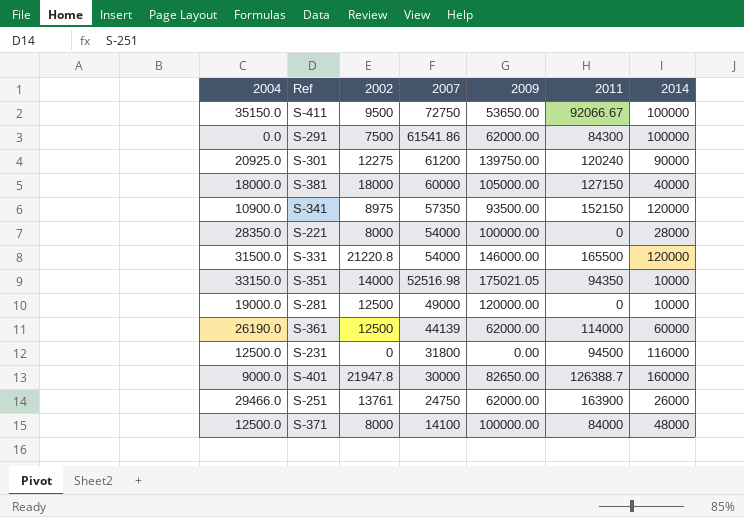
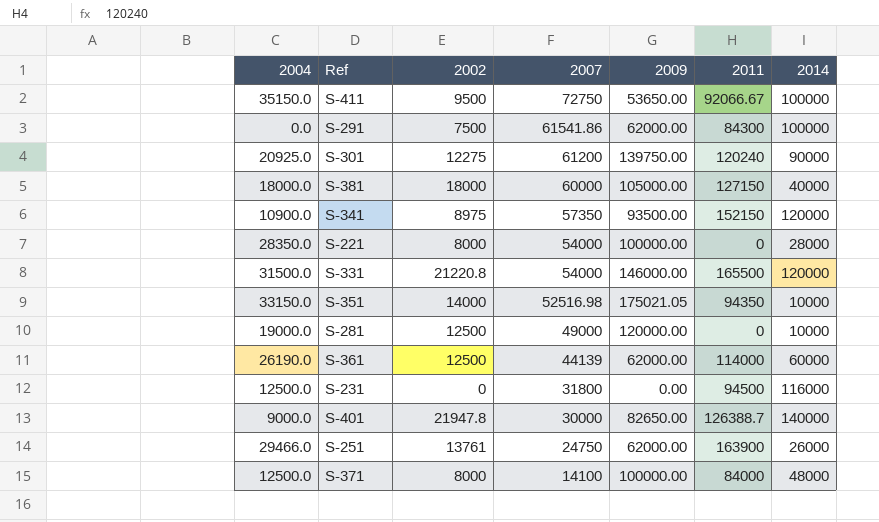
S-401 | 2014: 160000 -> 140000

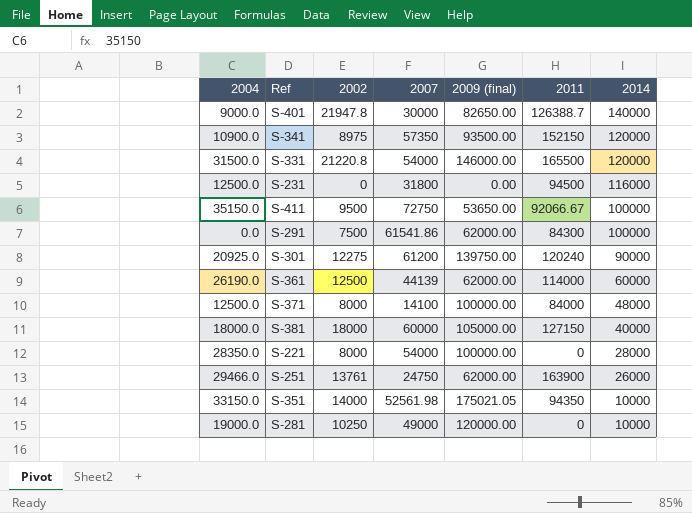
row order: 2007 descending -> 2014 descending
column name: 2009 -> 2009 (final)
S-351 | 2007: 52516.98 -> 52561.98
S-281 | 2002: 12500 -> 10250

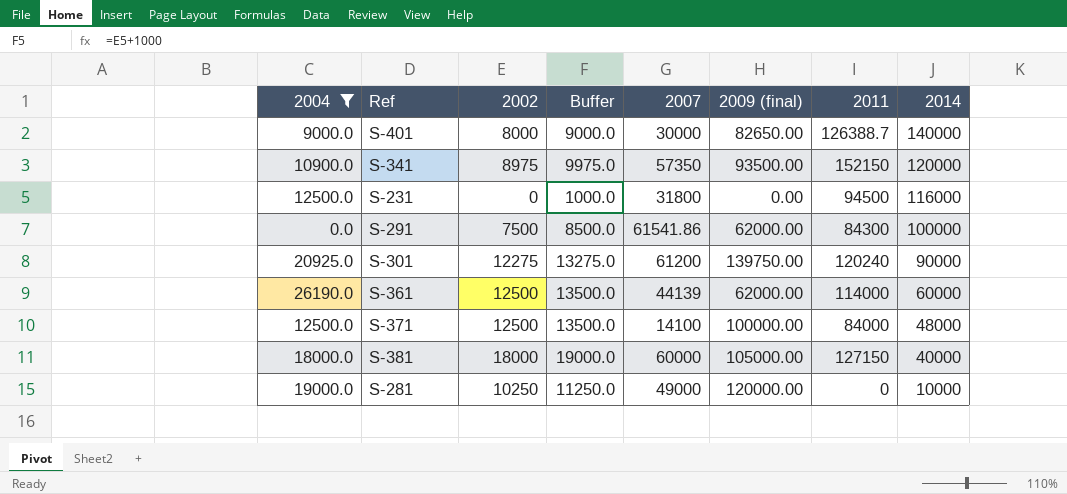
filter: none -> 2004 <= 26190.0
column Buffer | formula: none -> [2002] + 1000
S-401 | 2002: 21947.8 -> 8000
S-371 | 2002: 8000 -> 12500

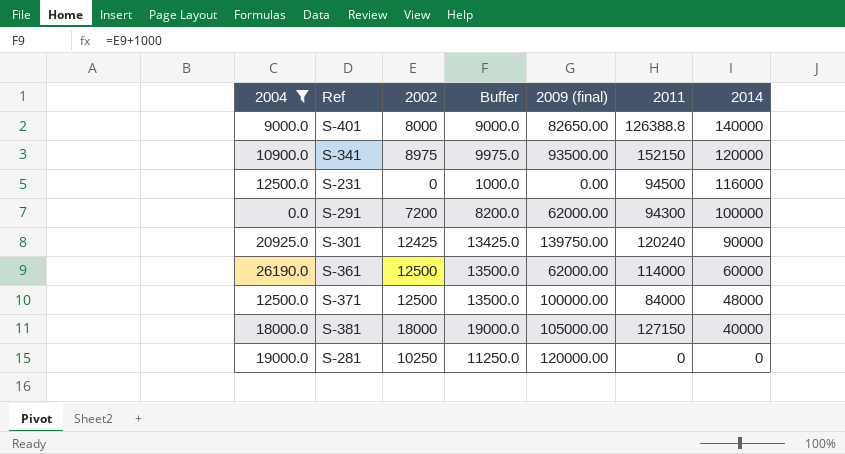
column 2007 | position: 5 -> none
S-401 | 2011: 126388.7 -> 126388.8
S-291 | 2002: 7500 -> 7200
S-291 | Buffer: 8500.0 -> 8200.0
S-291 | 2011: 84300 -> 94300
S-301 | 2002: 12275 -> 12425
S-301 | Buffer: 13275.0 -> 13425.0
S-281 | 2014: 10000 -> 0

